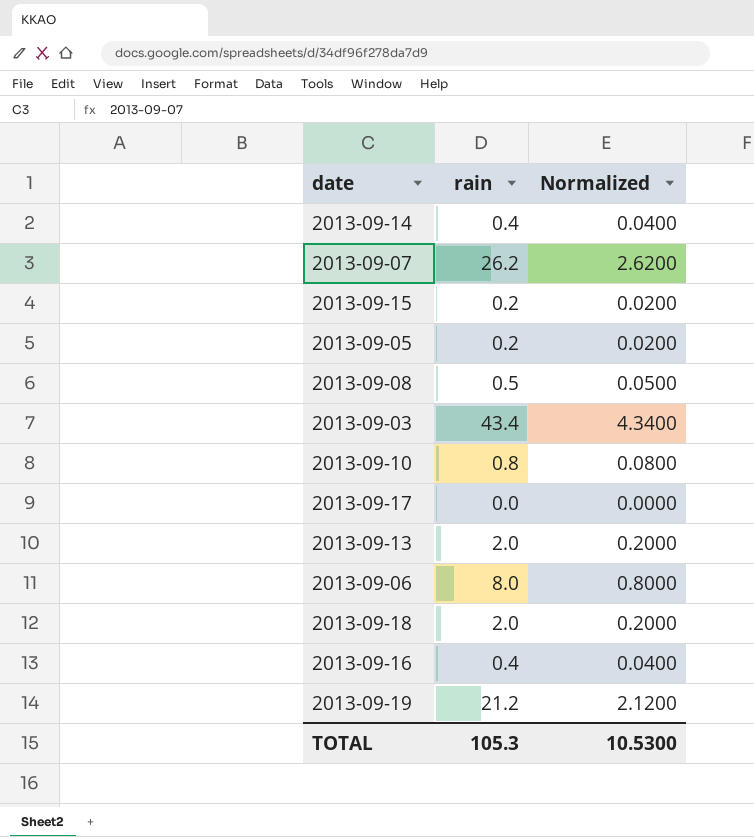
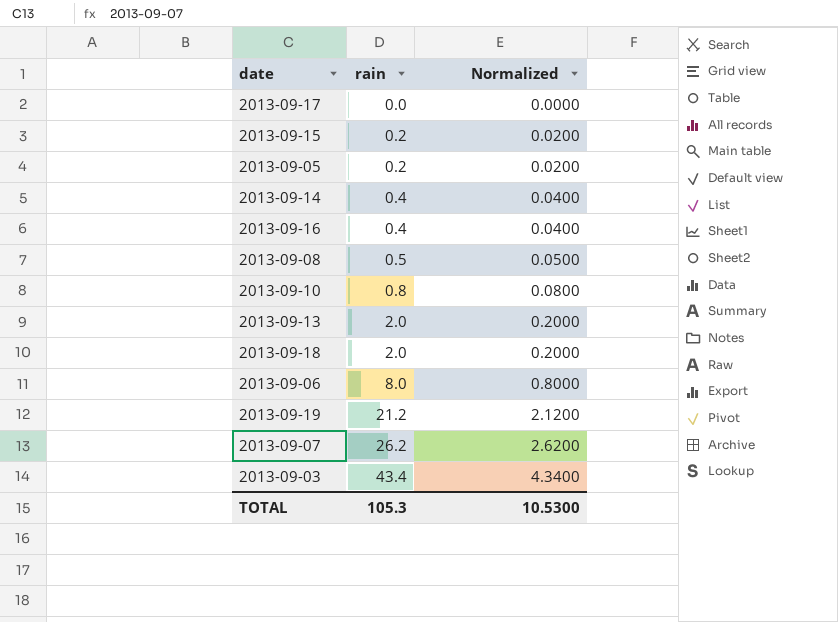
row order: none -> rain ascending

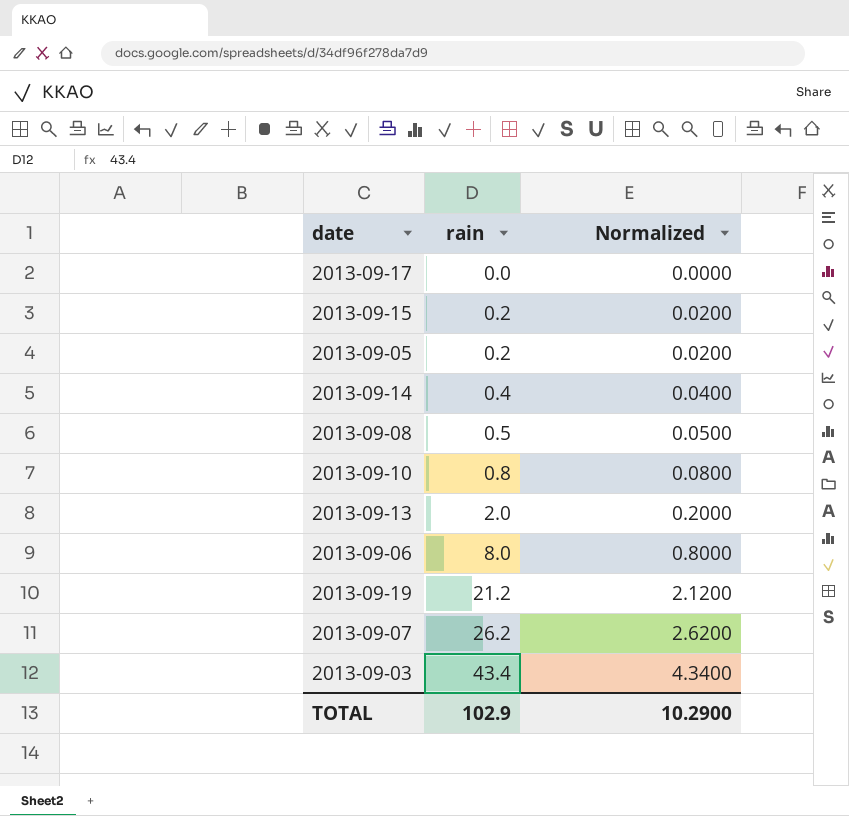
row 2013-09-16: 0.4 | 0.0400 -> none
row 2013-09-18: 2.0 | 0.2000 -> none
TOTAL | rain: 105.3 -> 102.9
TOTAL | Normalized: 10.5300 -> 10.2900

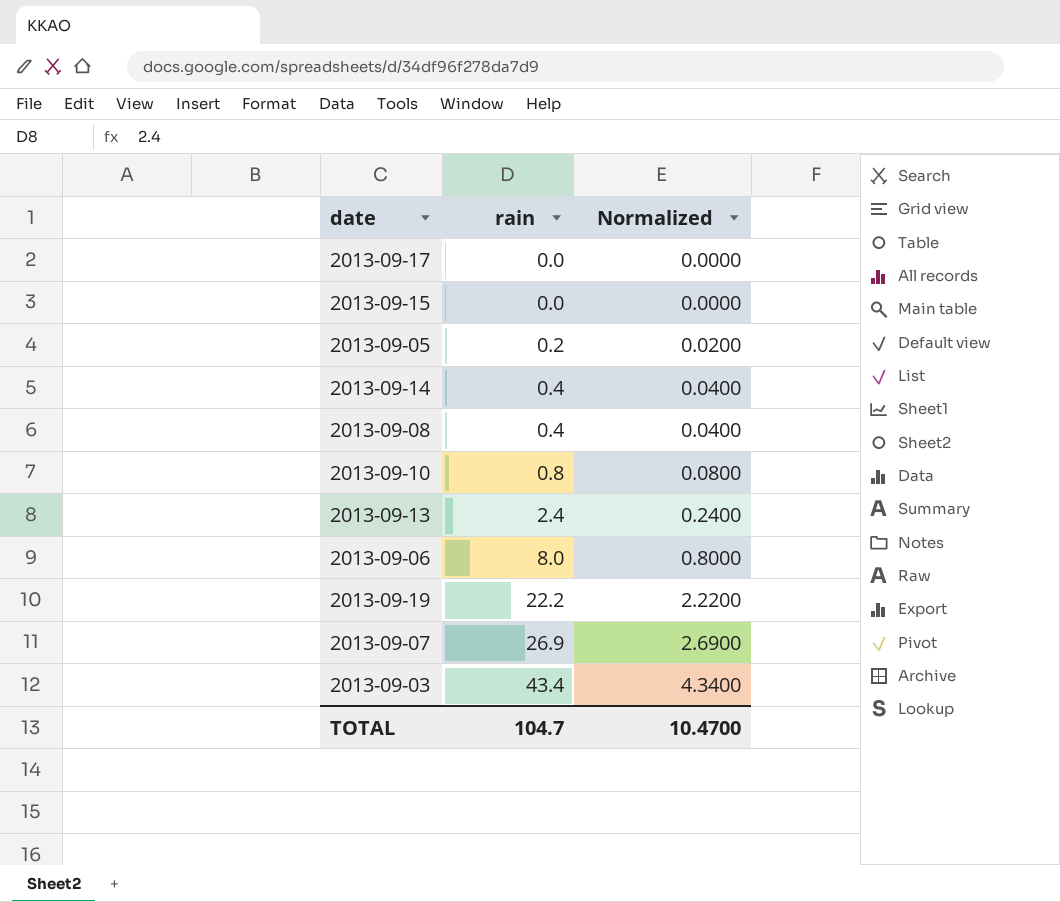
2013-09-15 | rain: 0.2 -> 0.0
2013-09-15 | Normalized: 0.0200 -> 0.0000
2013-09-08 | rain: 0.5 -> 0.4
2013-09-08 | Normalized: 0.0500 -> 0.0400
2013-09-13 | rain: 2.0 -> 2.4
2013-09-13 | Normalized: 0.2000 -> 0.2400
2013-09-19 | rain: 21.2 -> 22.2
2013-09-19 | Normalized: 2.1200 -> 2.2200
2013-09-07 | rain: 26.2 -> 26.9
2013-09-07 | Normalized: 2.6200 -> 2.6900
TOTAL | rain: 102.9 -> 104.7
TOTAL | Normalized: 10.2900 -> 10.4700

